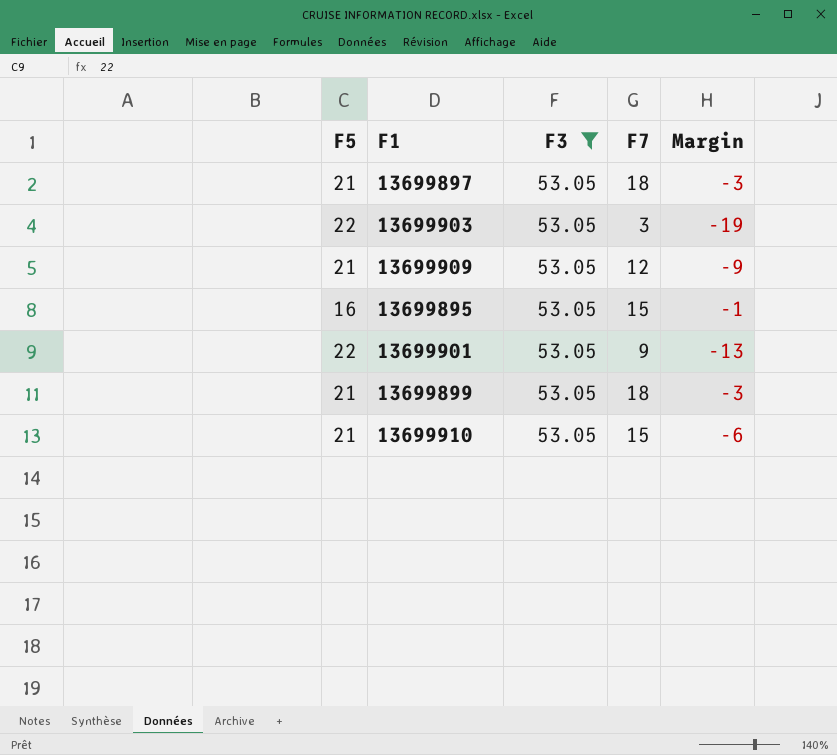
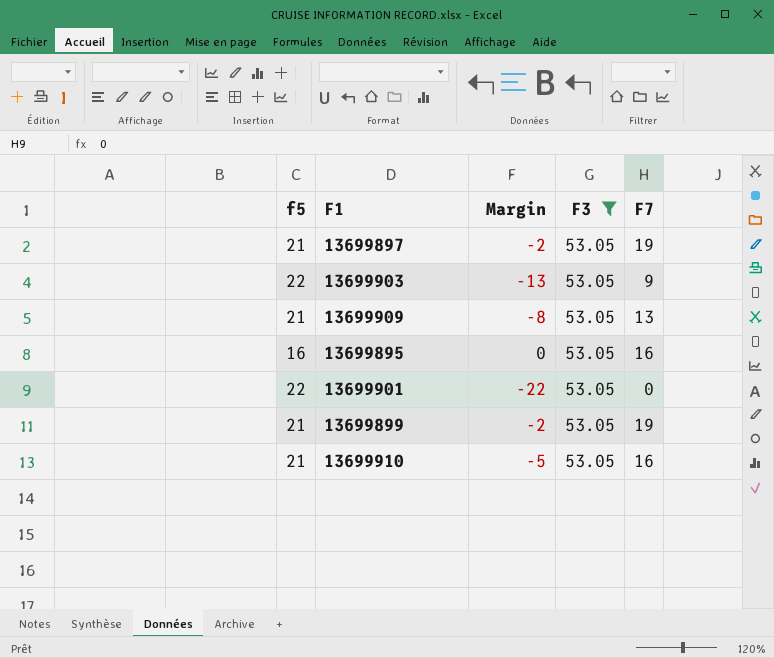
column name: F5 -> f5
column Margin | position: 5 -> 3
13699897 | Margin: -3 -> -2
13699897 | F7: 18 -> 19
13699903 | Margin: -19 -> -13
13699903 | F7: 3 -> 9
13699909 | Margin: -9 -> -8
13699909 | F7: 12 -> 13
13699895 | Margin: -1 -> 0
13699895 | F7: 15 -> 16
13699901 | Margin: -13 -> -22
13699901 | F7: 9 -> 0
13699899 | Margin: -3 -> -2
13699899 | F7: 18 -> 19
13699910 | Margin: -6 -> -5
13699910 | F7: 15 -> 16

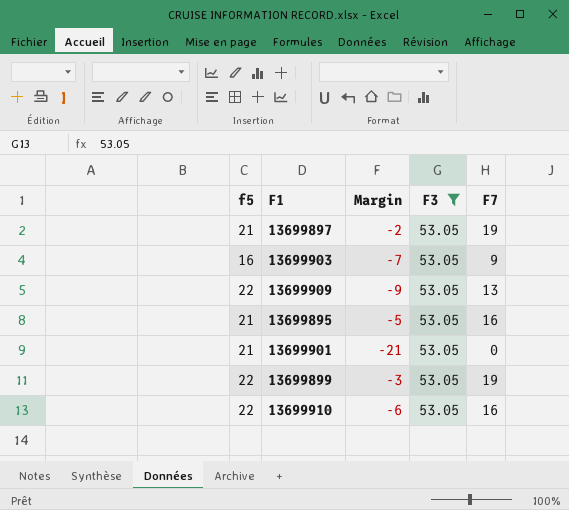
13699903 | f5: 22 -> 16
13699903 | Margin: -13 -> -7
13699909 | f5: 21 -> 22
13699909 | Margin: -8 -> -9
13699895 | f5: 16 -> 21
13699895 | Margin: 0 -> -5
13699901 | f5: 22 -> 21
13699901 | Margin: -22 -> -21
13699899 | f5: 21 -> 22
13699899 | Margin: -2 -> -3
13699910 | f5: 21 -> 22
13699910 | Margin: -5 -> -6

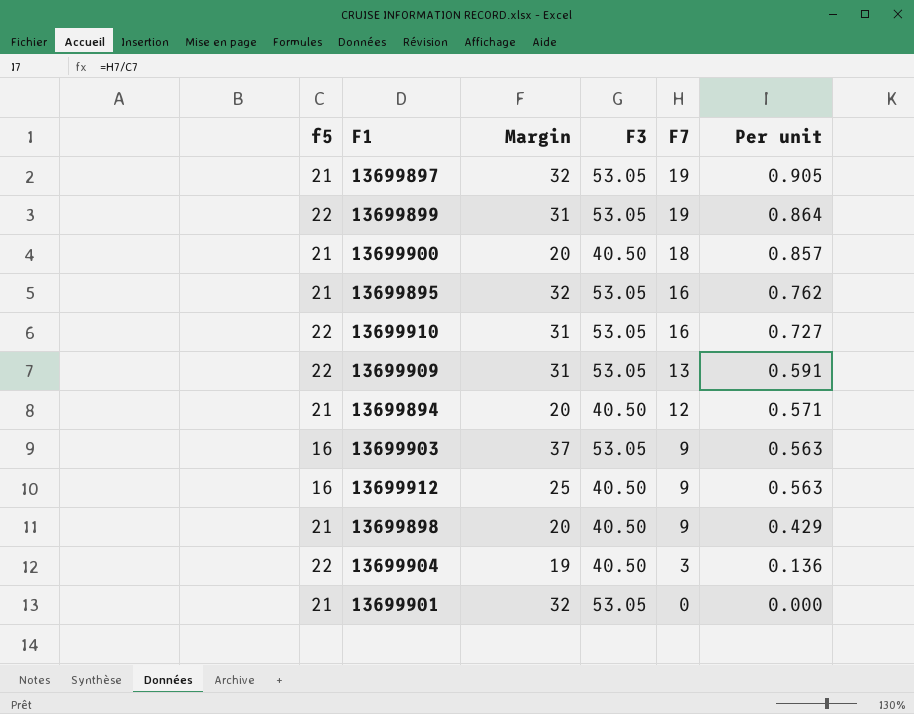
filter: F3 = 53.05 -> none
row order: none -> F7 descending
column Margin | formula: [F7] - [f5] -> [F3] - [f5]
column Per unit | formula: none -> [F7] / [f5]

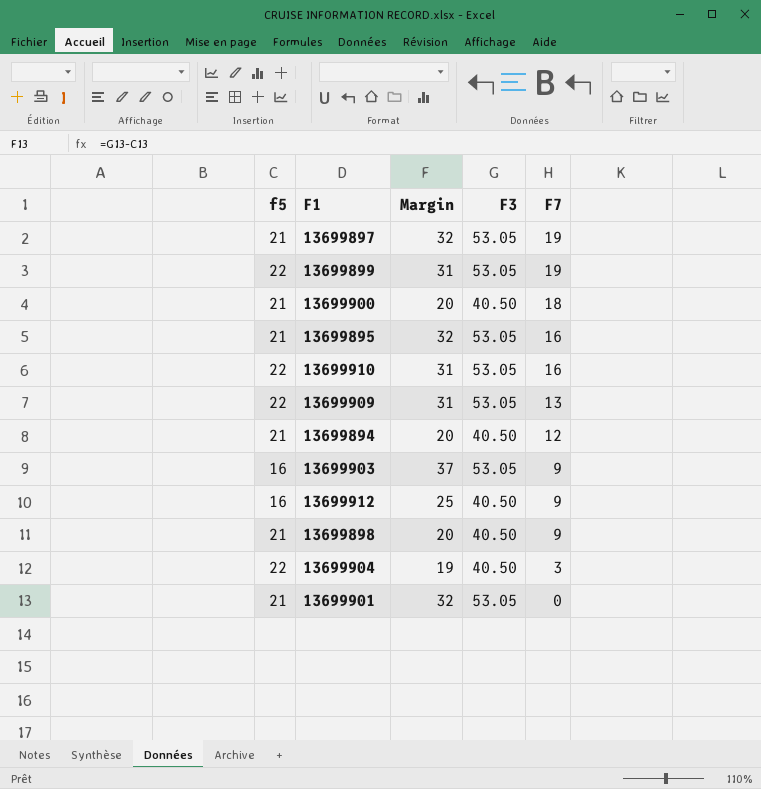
column Per unit | formula: [F7] / [f5] -> none

